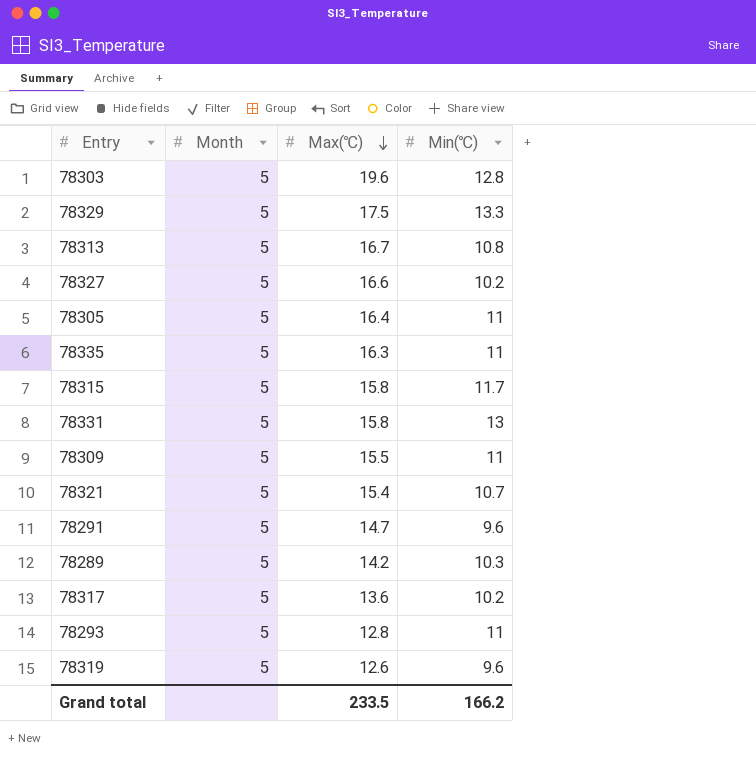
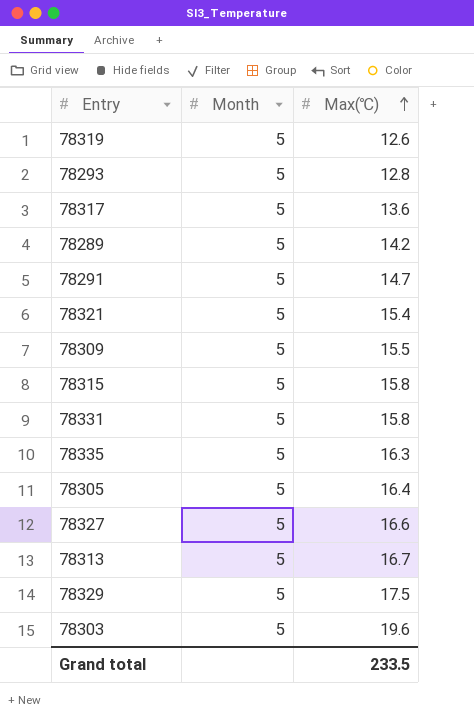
row order: Max(℃) descending -> Max(℃) ascending
column Min(℃) | position: 4 -> none

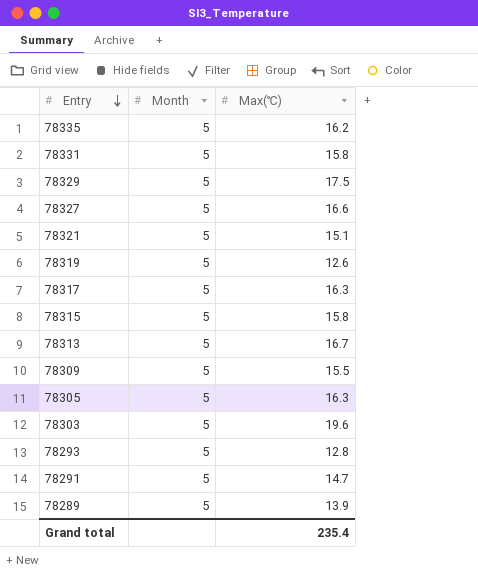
row order: Max(℃) ascending -> Entry descending
78335 | Max(℃): 16.3 -> 16.2
78321 | Max(℃): 15.4 -> 15.1
78317 | Max(℃): 13.6 -> 16.3
78305 | Max(℃): 16.4 -> 16.3
78289 | Max(℃): 14.2 -> 13.9
Grand total | Max(℃): 233.5 -> 235.4

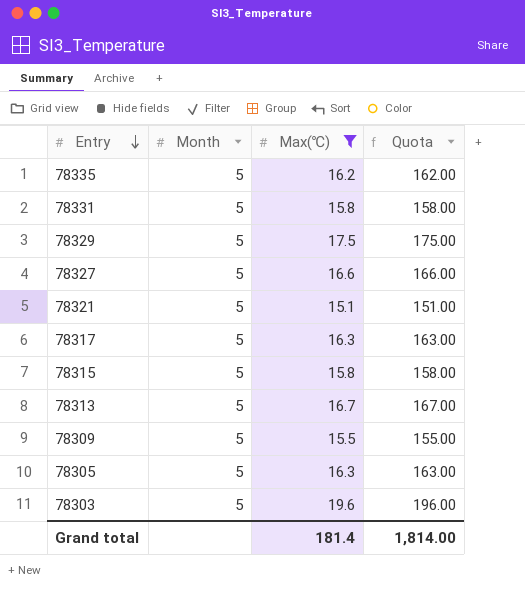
filter: none -> Max(℃) >= 15.1
column Quota | formula: none -> [Max(℃)] * 10
Grand total | Max(℃): 235.4 -> 181.4

